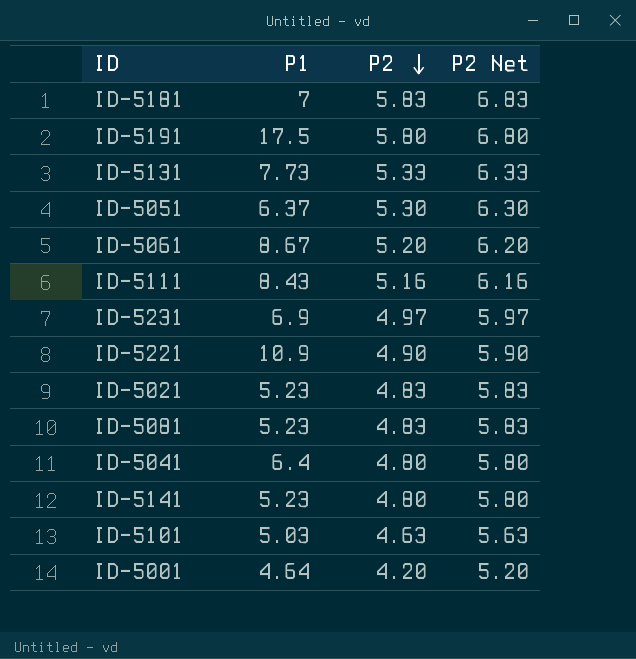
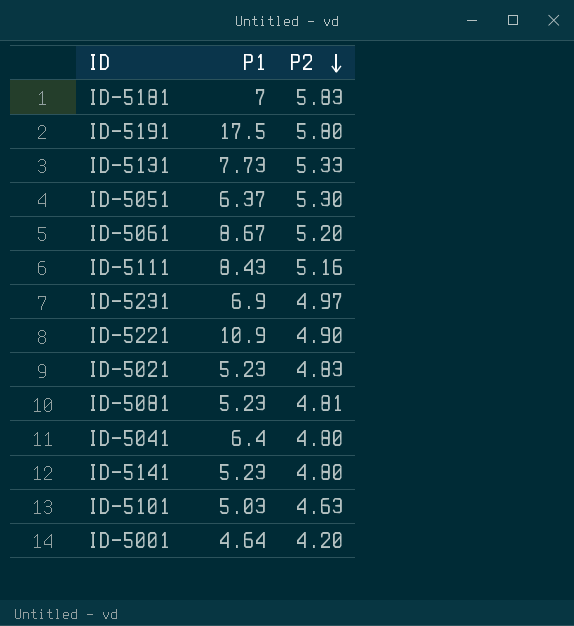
column P2 Net | formula: [P2] + 1 -> none
ID-5081 | P2: 4.83 -> 4.81

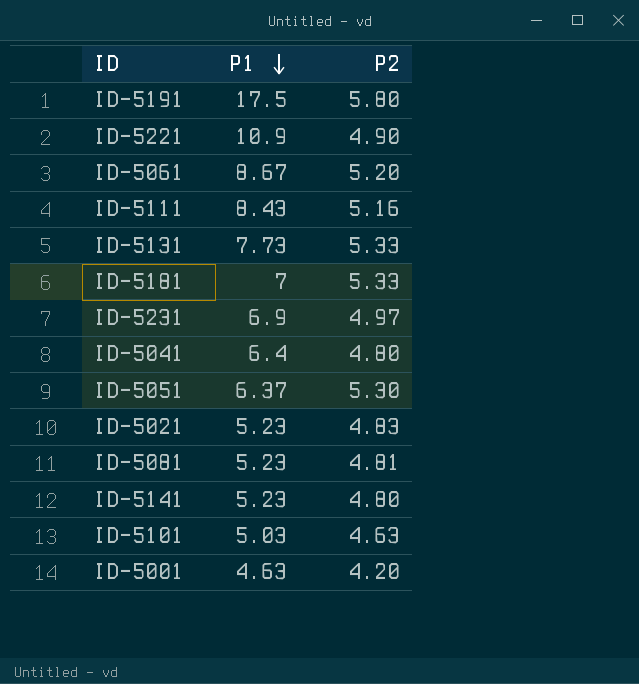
row order: P2 descending -> P1 descending
ID-5181 | P2: 5.83 -> 5.33
ID-5001 | P1: 4.64 -> 4.63

